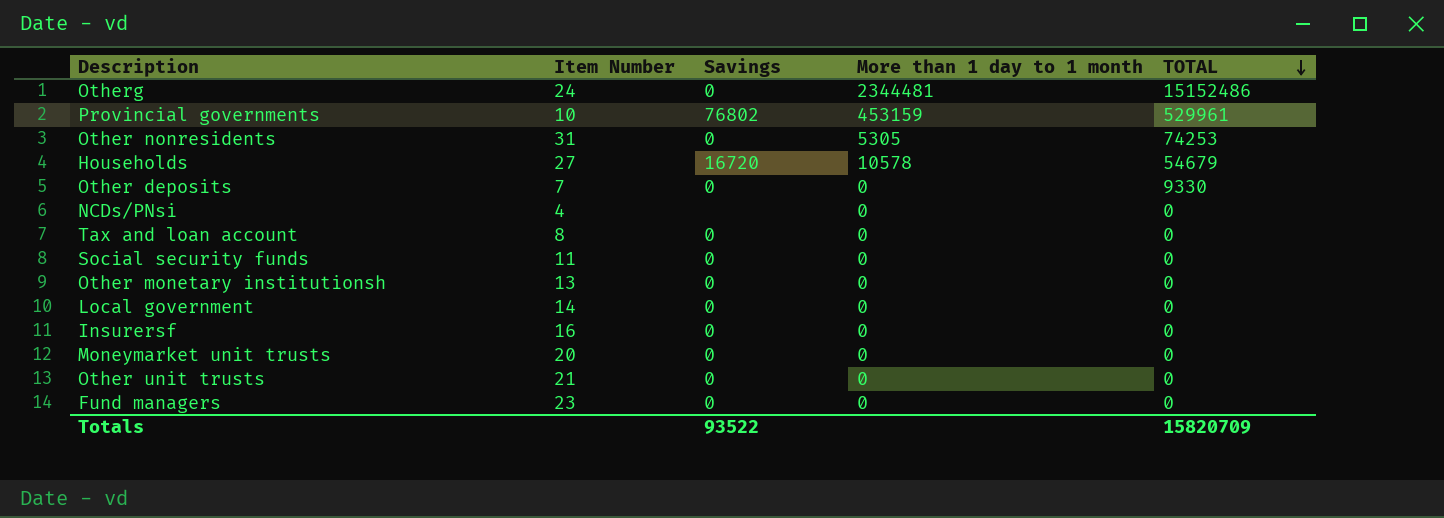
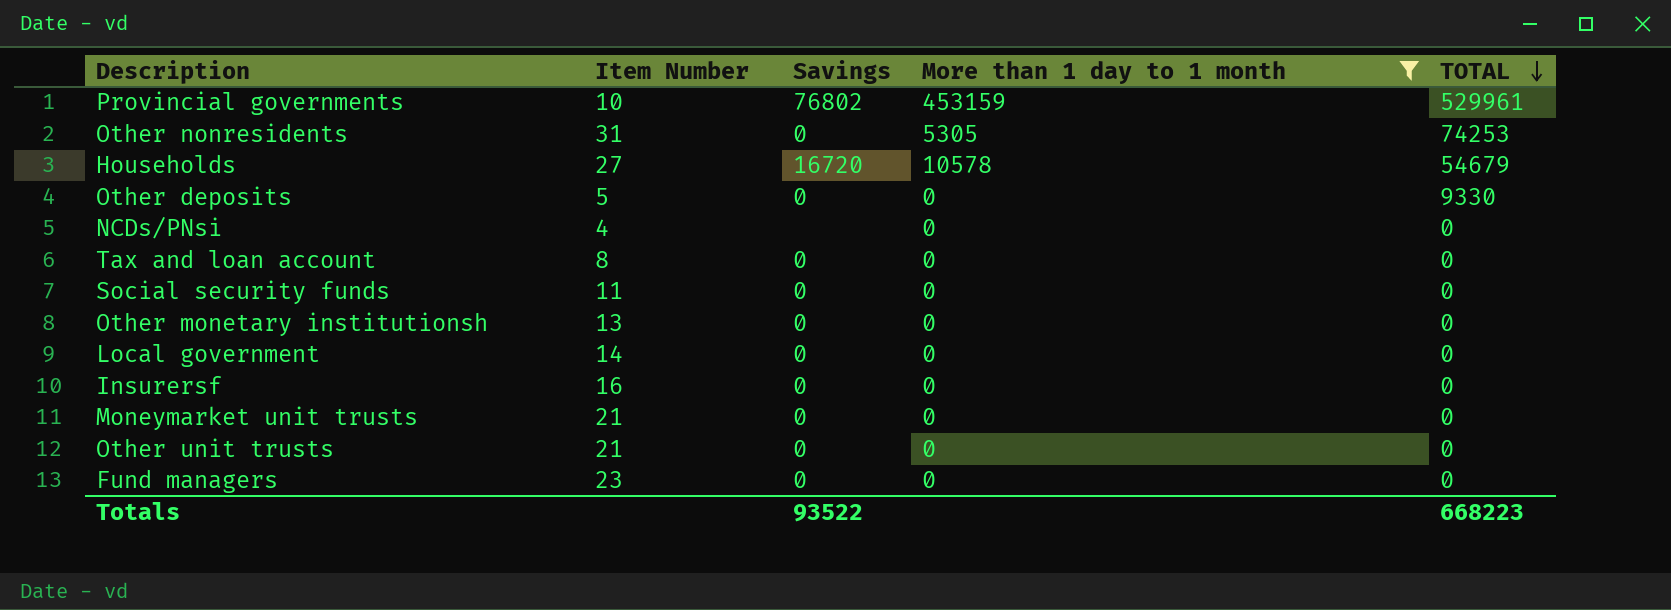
filter: none -> More than 1 day to 1 month != 2344481
Other deposits | Item Number: 7 -> 5
Moneymarket unit trusts | Item Number: 20 -> 21
Totals | TOTAL: 15820709 -> 668223

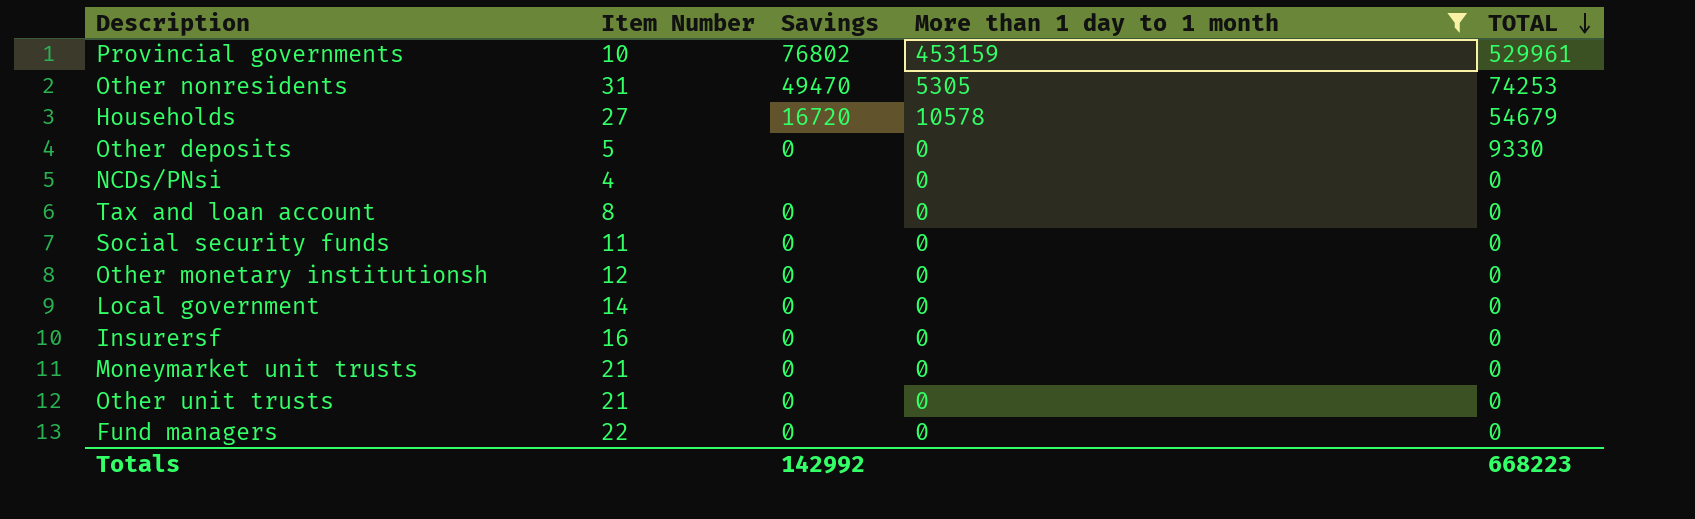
Other nonresidents | Savings: 0 -> 49470
Other monetary institutionsh | Item Number: 13 -> 12
Fund managers | Item Number: 23 -> 22
Totals | Savings: 93522 -> 142992

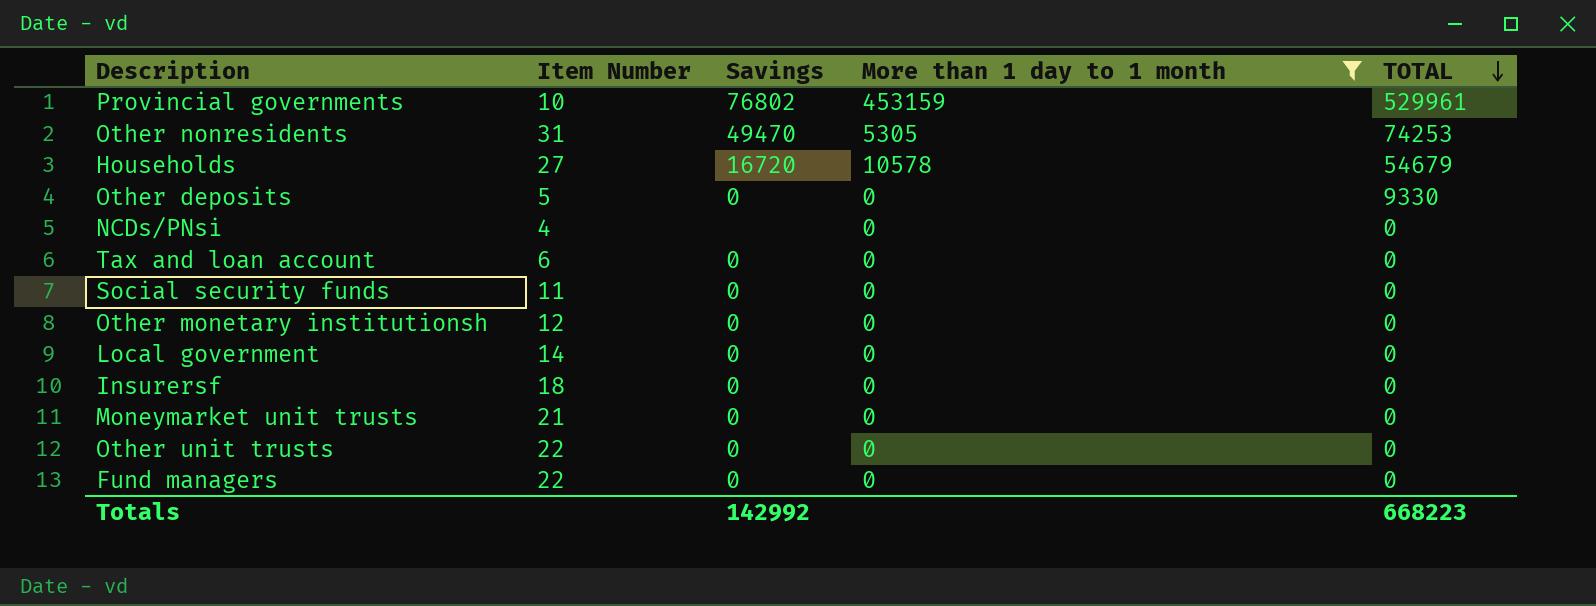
Tax and loan account | Item Number: 8 -> 6
Insurersf | Item Number: 16 -> 18
Other unit trusts | Item Number: 21 -> 22

